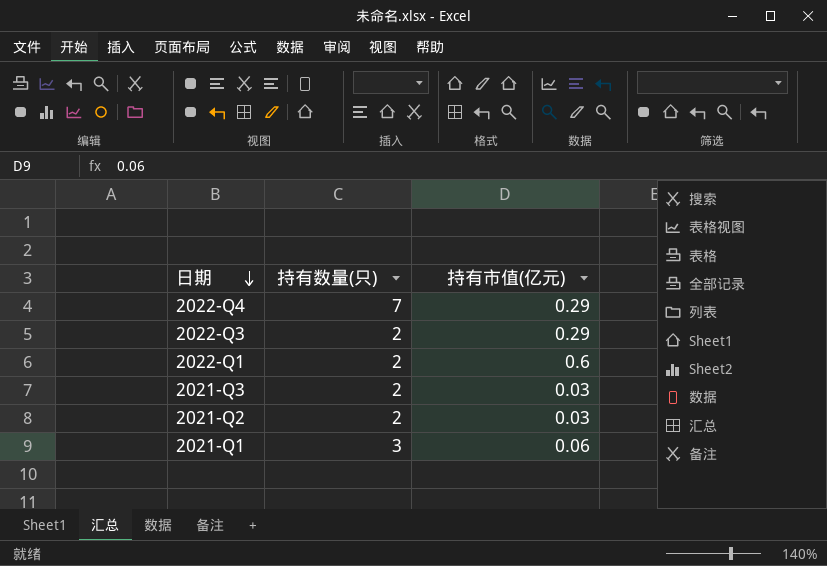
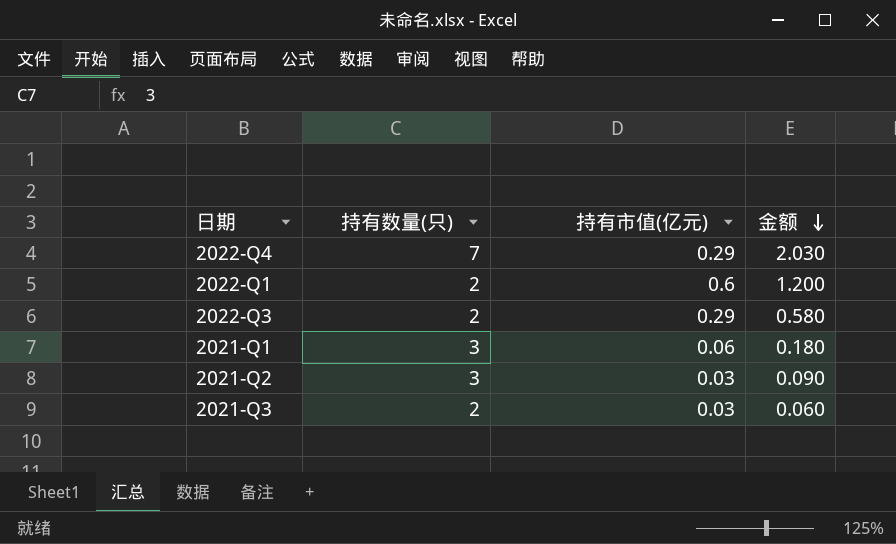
row order: 日期 descending -> 金额 descending
column 金额 | formula: none -> [持有数量(只)] * [持有市值(亿元)]
2021-Q2 | 持有数量(只): 2 -> 3

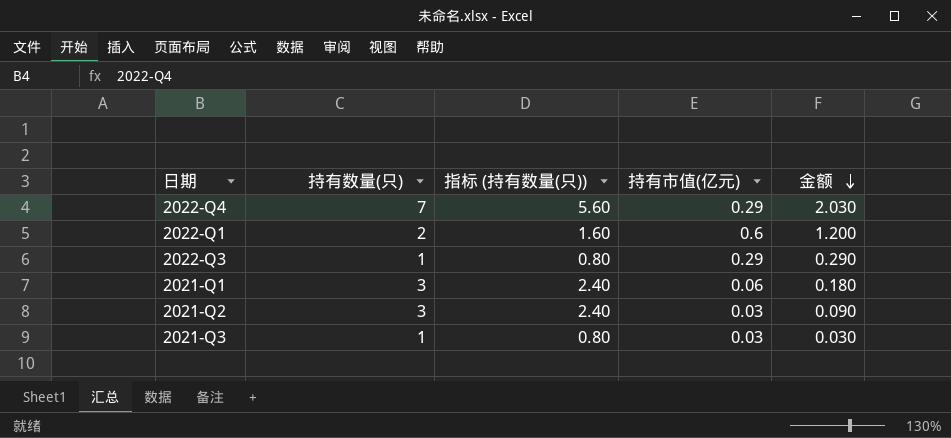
column 指标 (持有数量(只)) | formula: none -> [持有数量(只)] * 0.8
2022-Q3 | 持有数量(只): 2 -> 1
2022-Q3 | 金额: 0.580 -> 0.290
2021-Q3 | 持有数量(只): 2 -> 1
2021-Q3 | 金额: 0.060 -> 0.030

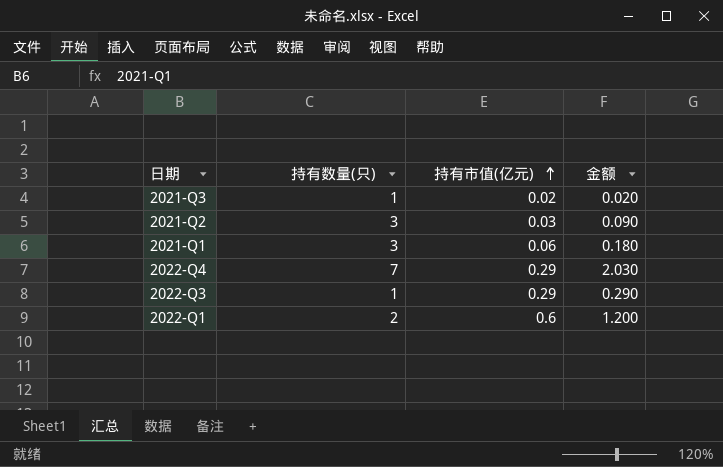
row order: 金额 descending -> 持有市值(亿元) ascending
column 指标 (持有数量(只)) | formula: [持有数量(只)] * 0.8 -> none
2021-Q3 | 持有市值(亿元): 0.03 -> 0.02
2021-Q3 | 金额: 0.030 -> 0.020

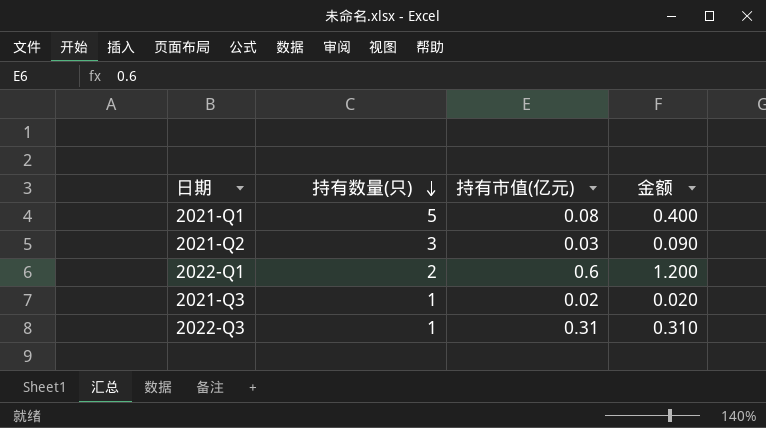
row order: 持有市值(亿元) ascending -> 持有数量(只) descending
row 2022-Q4: 7 | 0.29 | 2.030 -> none
2021-Q1 | 持有数量(只): 3 -> 5
2021-Q1 | 持有市值(亿元): 0.06 -> 0.08
2021-Q1 | 金额: 0.180 -> 0.400
2022-Q3 | 持有市值(亿元): 0.29 -> 0.31
2022-Q3 | 金额: 0.290 -> 0.310

